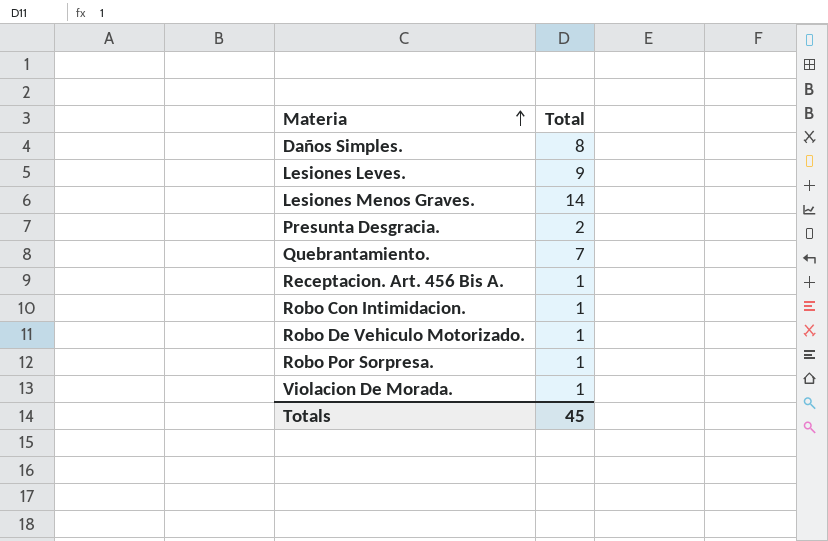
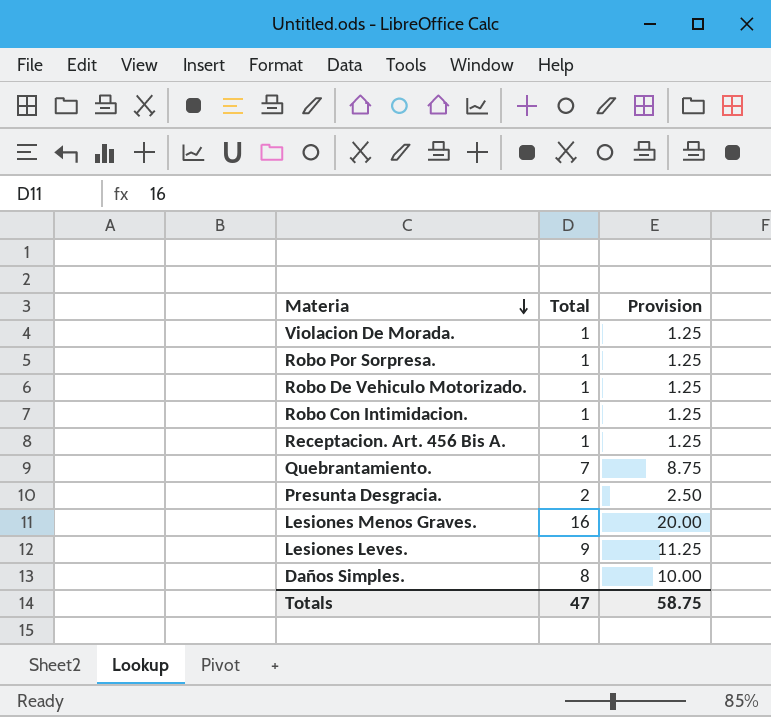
row order: Materia ascending -> Materia descending
column Provision | formula: none -> [Total] * 1.25
Lesiones Menos Graves. | Total: 14 -> 16
Totals | Total: 45 -> 47

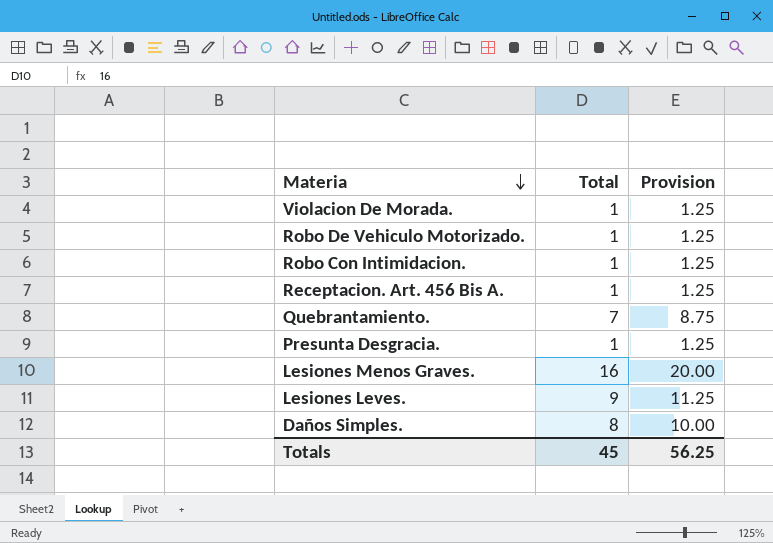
row Robo Por Sorpresa.: 1 | 1.25 -> none
Presunta Desgracia. | Total: 2 -> 1
Presunta Desgracia. | Provision: 2.50 -> 1.25
Totals | Total: 47 -> 45
Totals | Provision: 58.75 -> 56.25

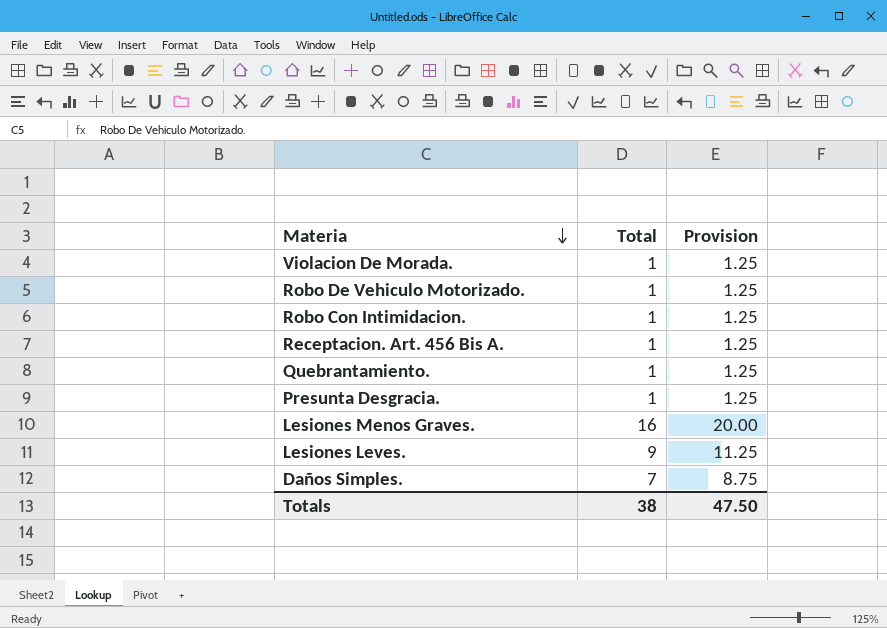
Quebrantamiento. | Total: 7 -> 1
Quebrantamiento. | Provision: 8.75 -> 1.25
Daños Simples. | Total: 8 -> 7
Daños Simples. | Provision: 10.00 -> 8.75
Totals | Total: 45 -> 38
Totals | Provision: 56.25 -> 47.50

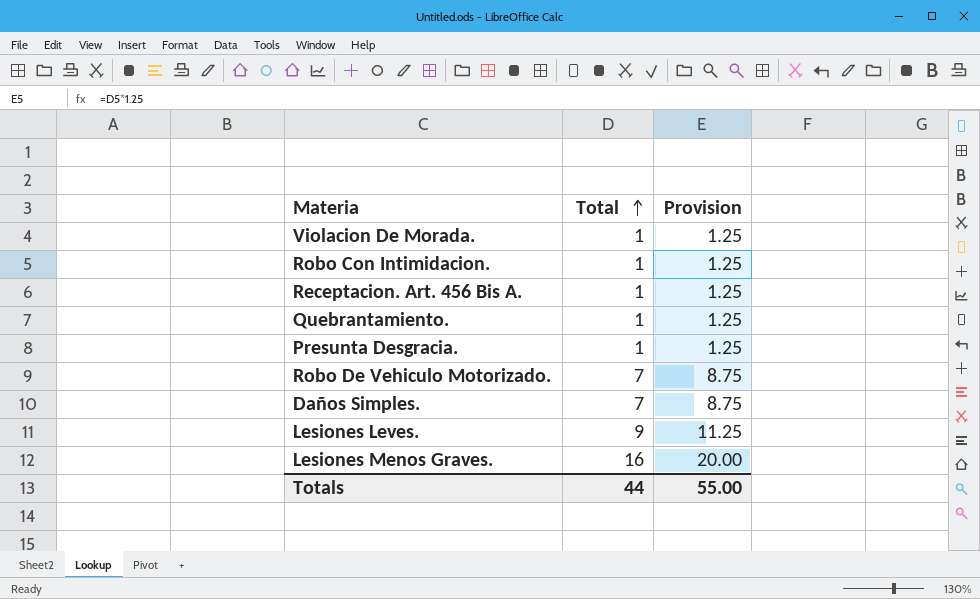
row order: Materia descending -> Total ascending
Robo De Vehiculo Motorizado. | Total: 1 -> 7
Robo De Vehiculo Motorizado. | Provision: 1.25 -> 8.75
Totals | Total: 38 -> 44
Totals | Provision: 47.50 -> 55.00

